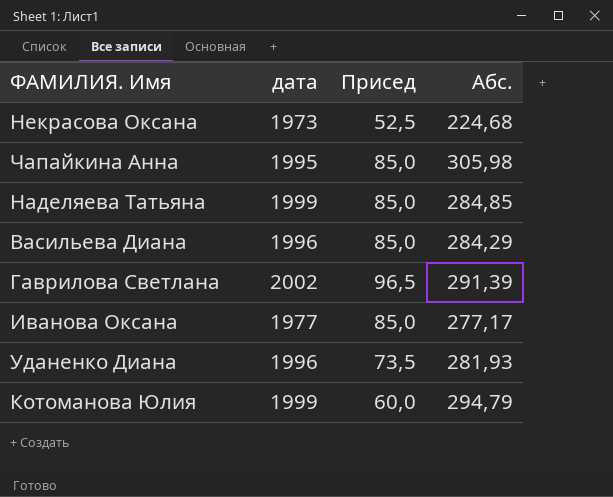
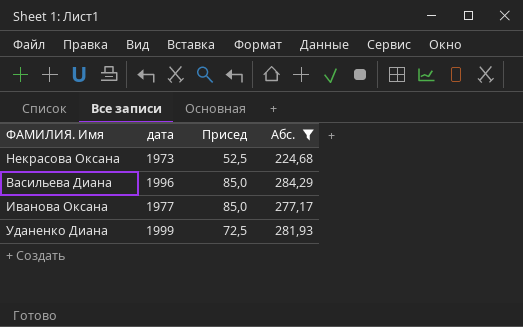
filter: none -> Абс. <= 284,29
Уданенко Диана | дата: 1996 -> 1999
Уданенко Диана | Присед: 73,5 -> 72,5

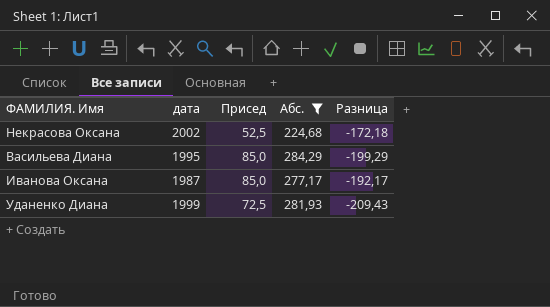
column Разница | formula: none -> [Присед] - [Абс.]
Некрасова Оксана | дата: 1973 -> 2002
Васильева Диана | дата: 1996 -> 1995
Иванова Оксана | дата: 1977 -> 1987

